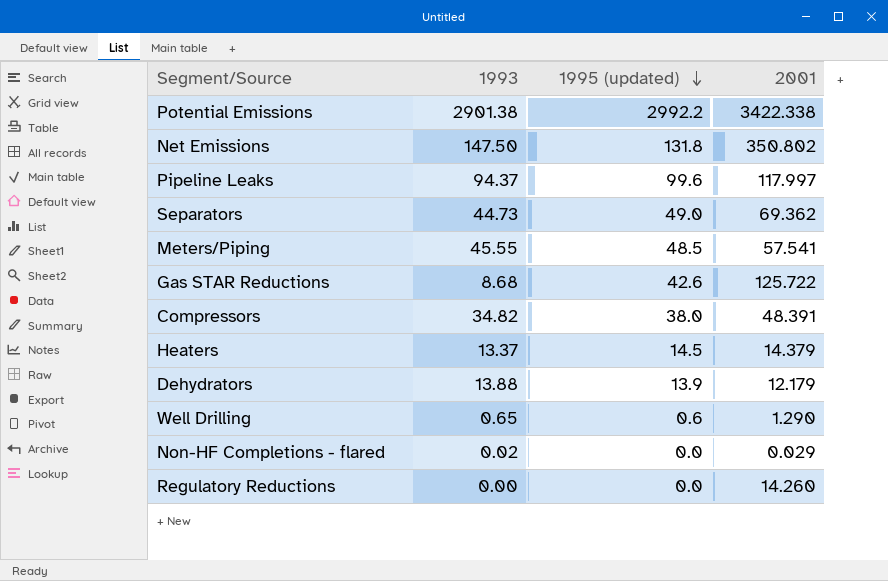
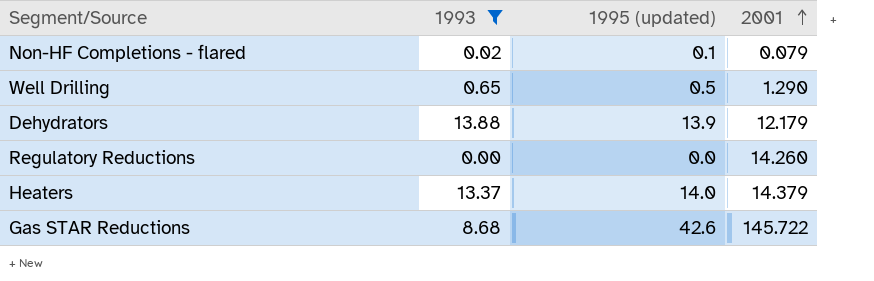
filter: none -> 1993 <= 13.88
row order: 1995 (updated) descending -> 2001 ascending
Non-HF Completions - flared | 1995 (updated): 0.0 -> 0.1
Non-HF Completions - flared | 2001: 0.029 -> 0.079
Well Drilling | 1995 (updated): 0.6 -> 0.5
Heaters | 1995 (updated): 14.5 -> 14.0
Gas STAR Reductions | 2001: 125.722 -> 145.722

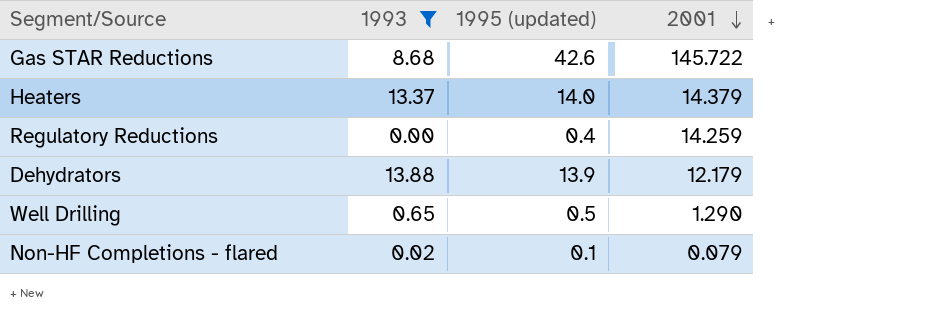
row order: 2001 ascending -> 2001 descending
Regulatory Reductions | 1995 (updated): 0.0 -> 0.4
Regulatory Reductions | 2001: 14.260 -> 14.259

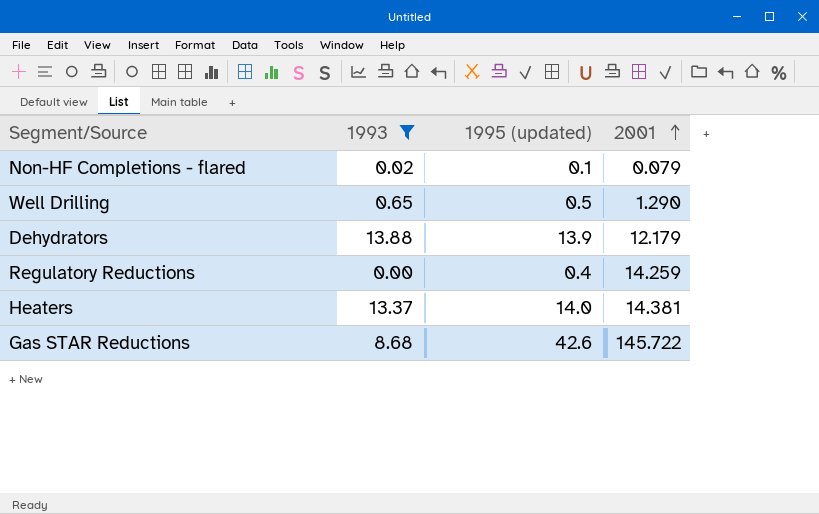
row order: 2001 descending -> 2001 ascending
Heaters | 2001: 14.379 -> 14.381

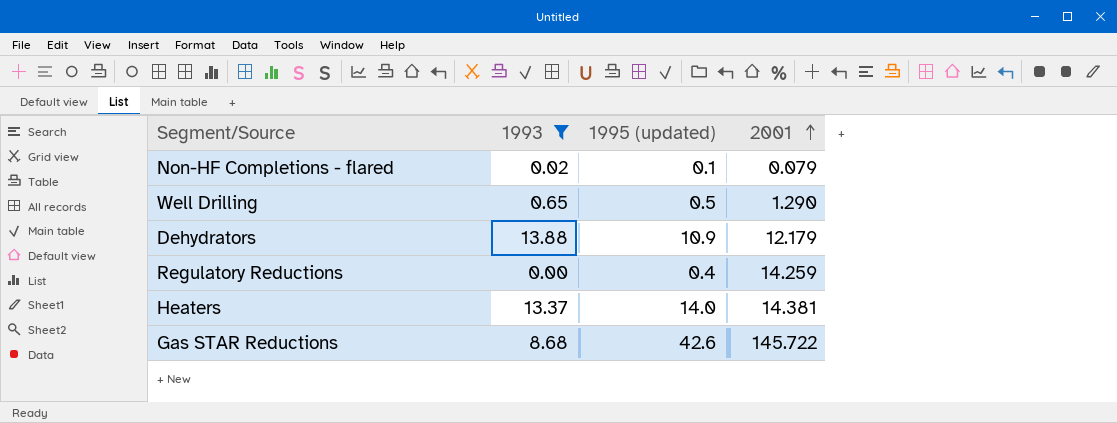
Dehydrators | 1995 (updated): 13.9 -> 10.9

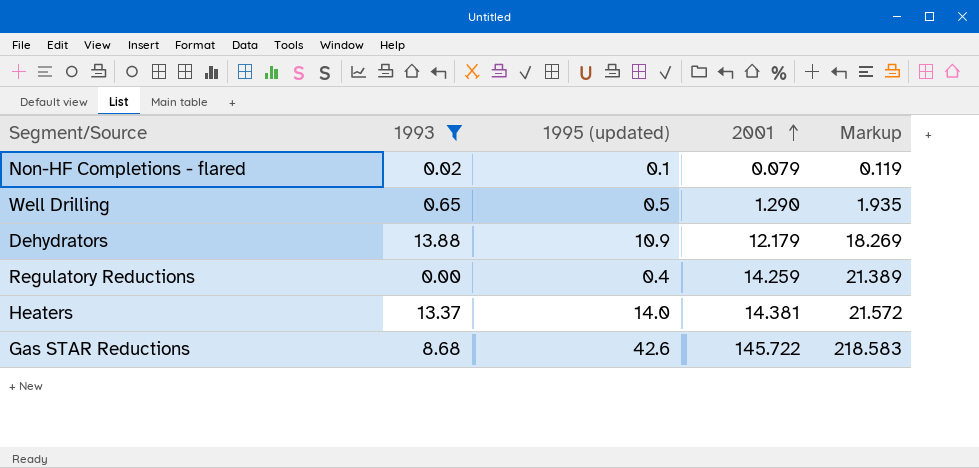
column Markup | formula: none -> [2001] * 1.5

